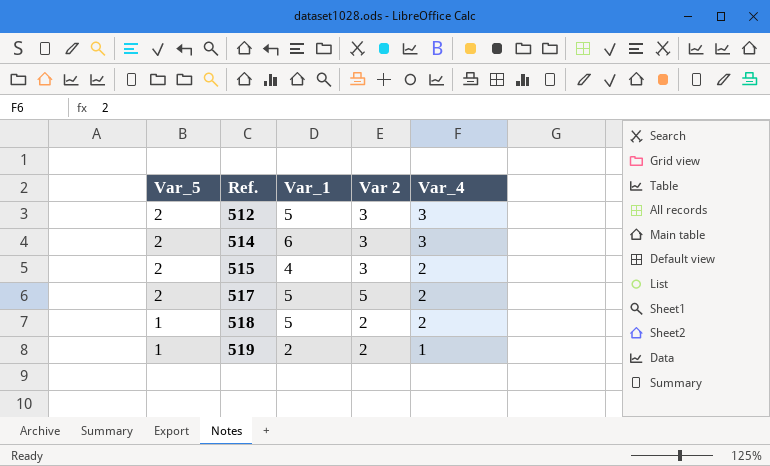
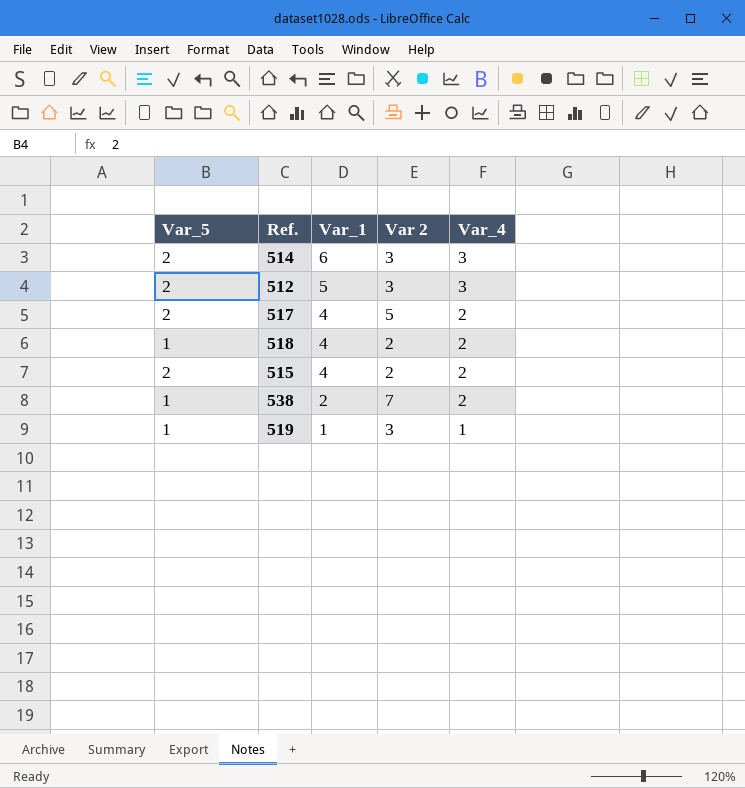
row order: Var_5 descending -> Var_1 descending
517 | Var_1: 5 -> 4
518 | Var_1: 5 -> 4
515 | Var 2: 3 -> 2
row 538: none -> 1 | 2 | 7 | 2
519 | Var_1: 2 -> 1
519 | Var 2: 2 -> 3

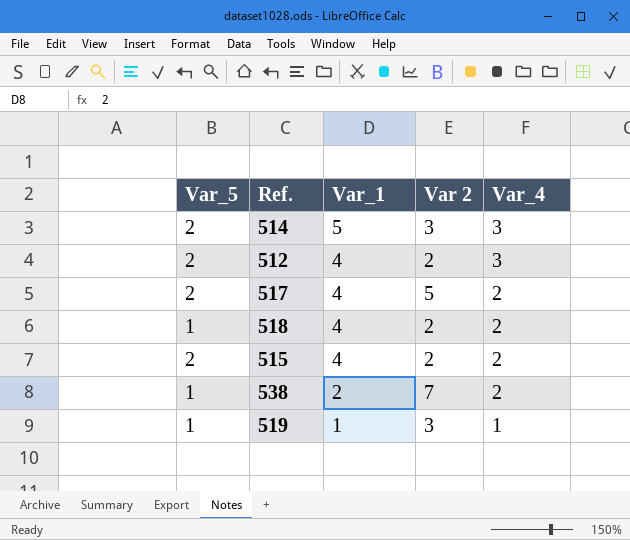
514 | Var_1: 6 -> 5
512 | Var_1: 5 -> 4
512 | Var 2: 3 -> 2

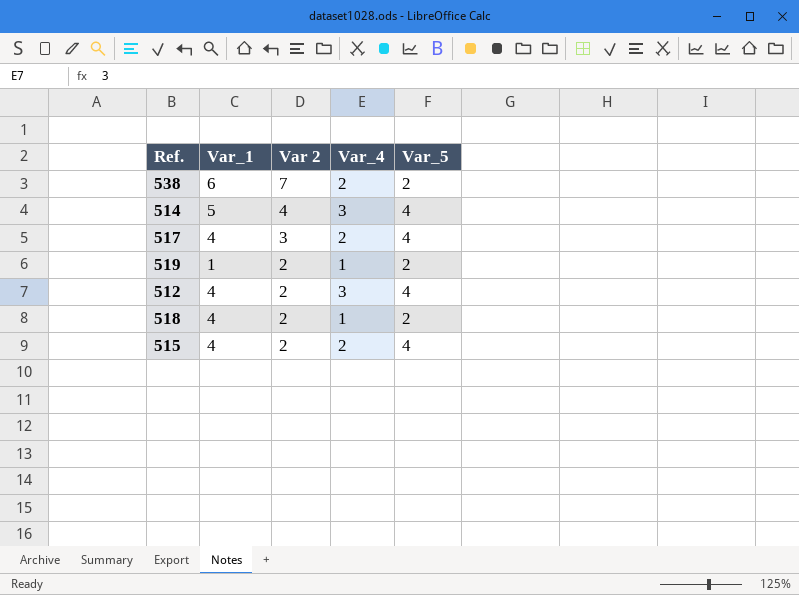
row order: Var_1 descending -> Var 2 descending
column Var_5 | position: 1 -> 5
538 | Var_1: 2 -> 6
538 | Var_5: 1 -> 2
514 | Var 2: 3 -> 4
514 | Var_5: 2 -> 4
517 | Var 2: 5 -> 3
517 | Var_5: 2 -> 4
519 | Var 2: 3 -> 2
519 | Var_5: 1 -> 2
512 | Var_5: 2 -> 4
518 | Var_4: 2 -> 1
518 | Var_5: 1 -> 2
515 | Var_5: 2 -> 4

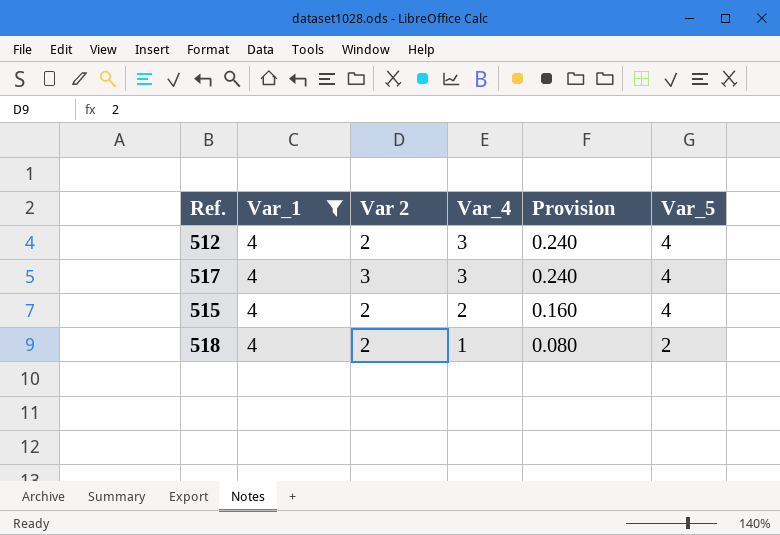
filter: none -> Var_1 = 4
row order: Var 2 descending -> Var_4 descending
column Provision | formula: none -> [Var_4] * 0.08
517 | Var_4: 2 -> 3

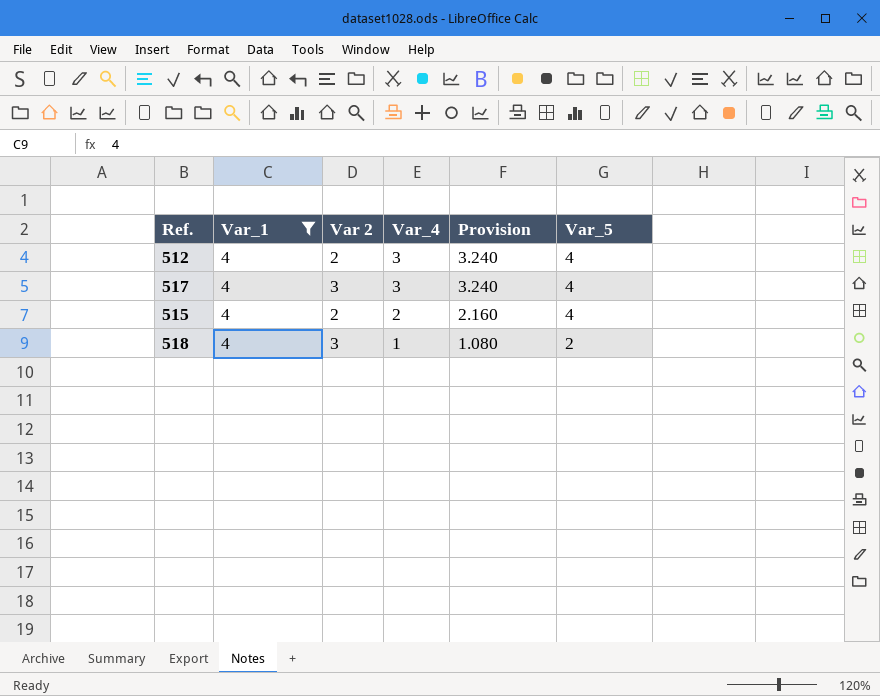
column Provision | formula: [Var_4] * 0.08 -> [Var_4] * 1.08
518 | Var 2: 2 -> 3

